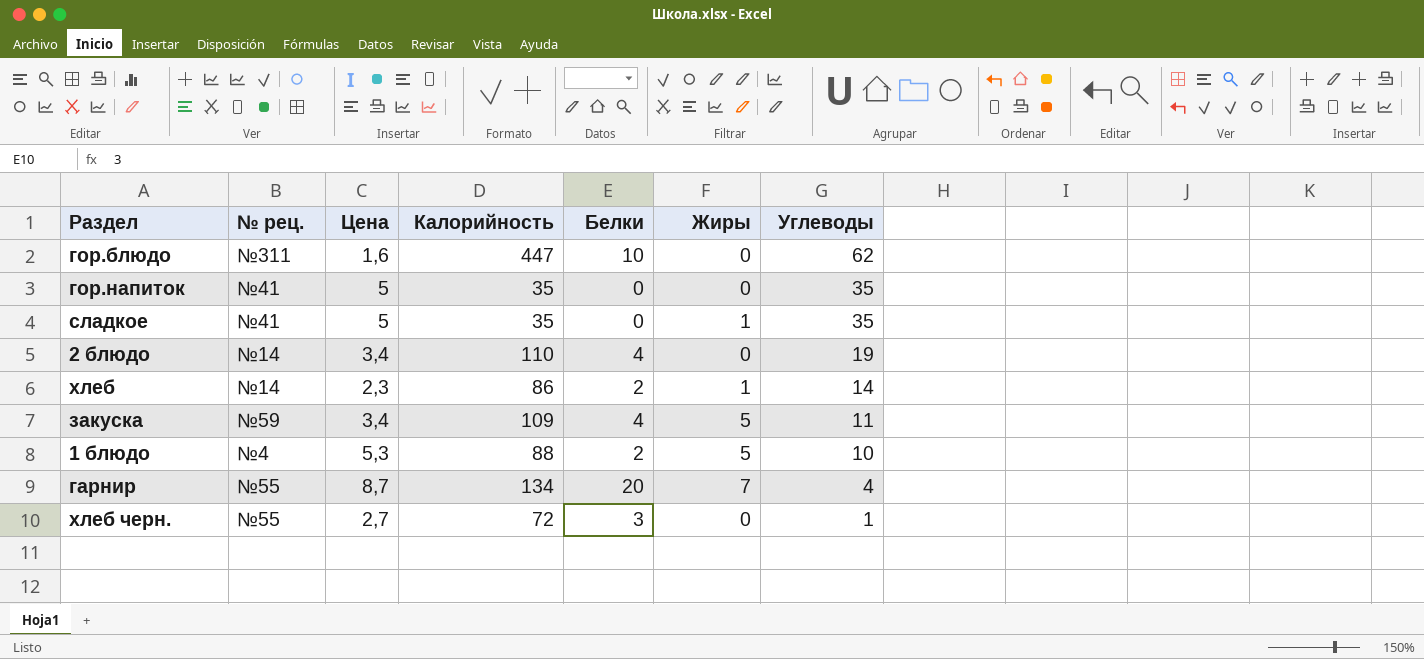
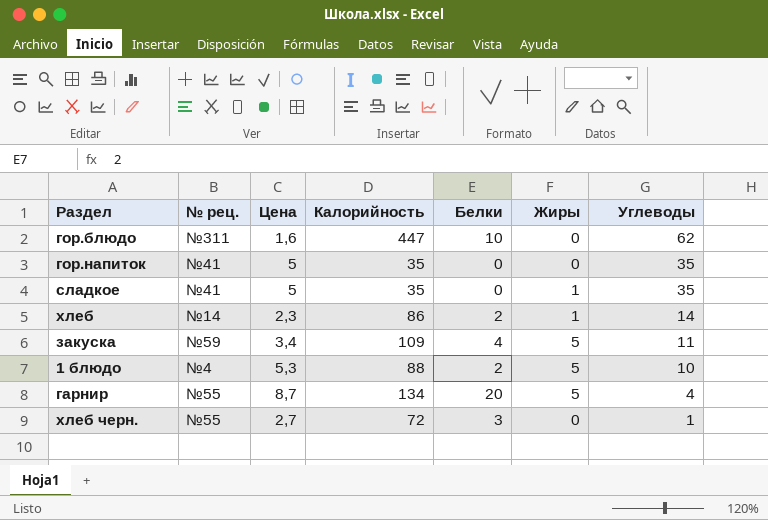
row 2 блюдо: №14 | 3,4 | 110 | 4 | 0 | 19 -> none
гарнир | Жиры: 7 -> 5

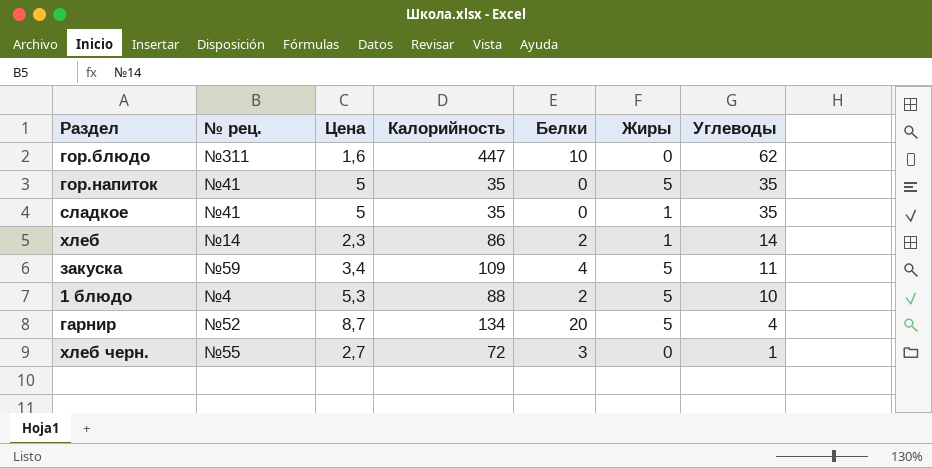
гор.напиток | Жиры: 0 -> 5
гарнир | № рец.: №55 -> №52

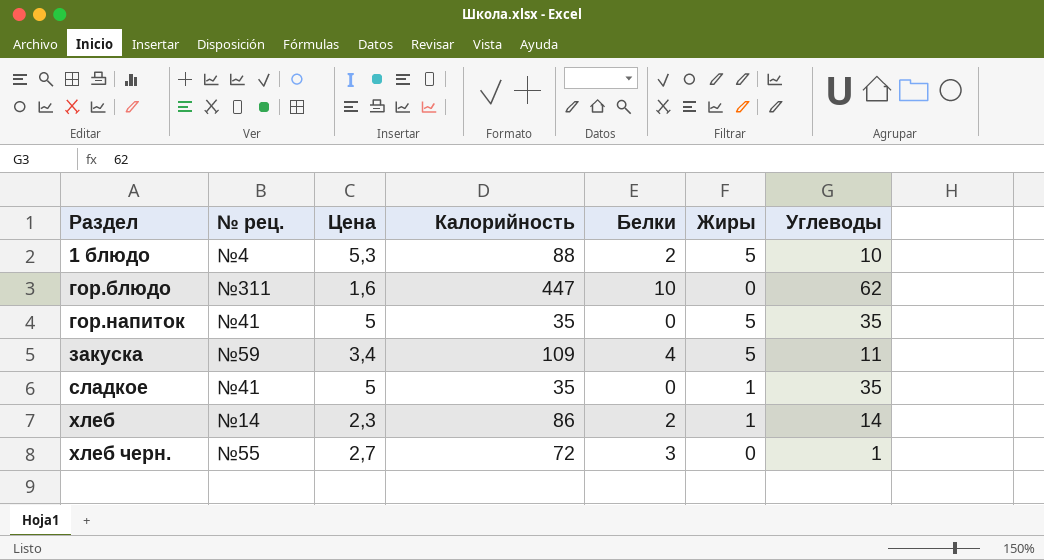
row order: Углеводы descending -> Раздел ascending
row гарнир: №52 | 8,7 | 134 | 20 | 5 | 4 -> none

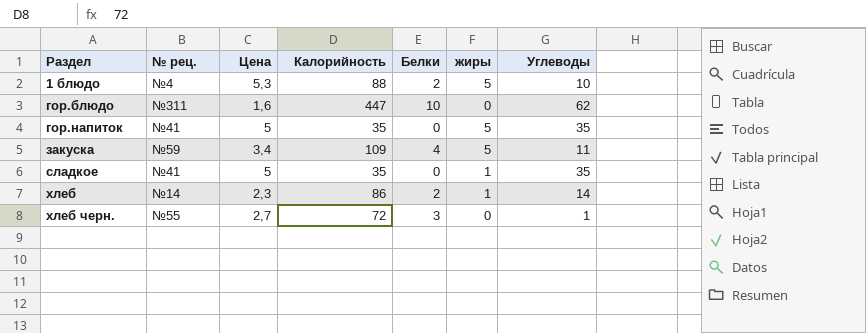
column name: Жиры -> жиры

